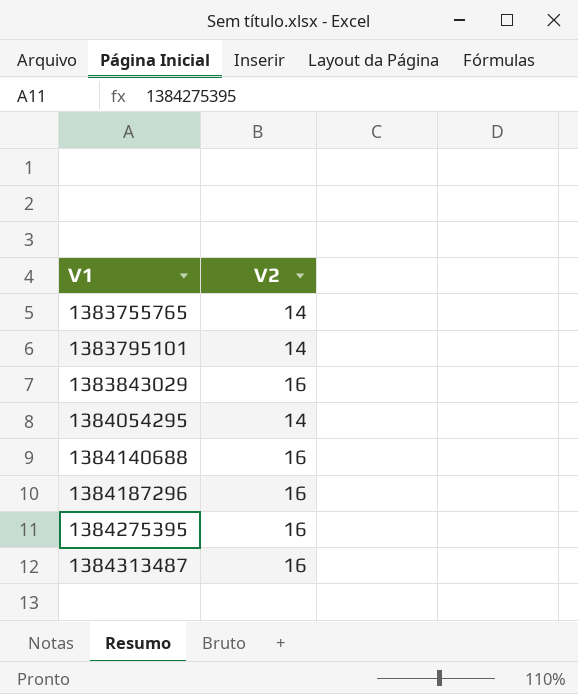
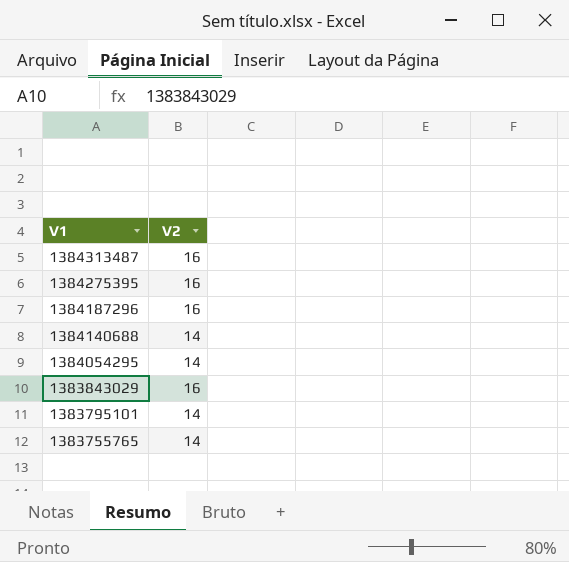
row order: V1 ascending -> V1 descending
1384140688 | V2: 16 -> 14

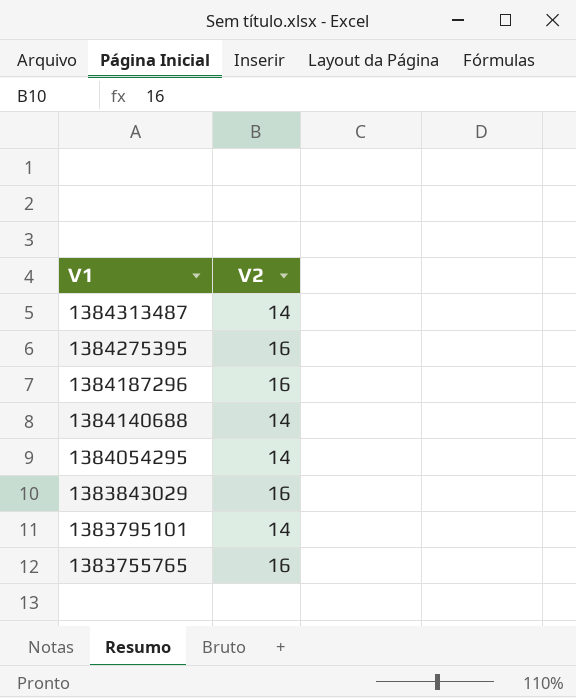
1384313487 | V2: 16 -> 14
1383755765 | V2: 14 -> 16

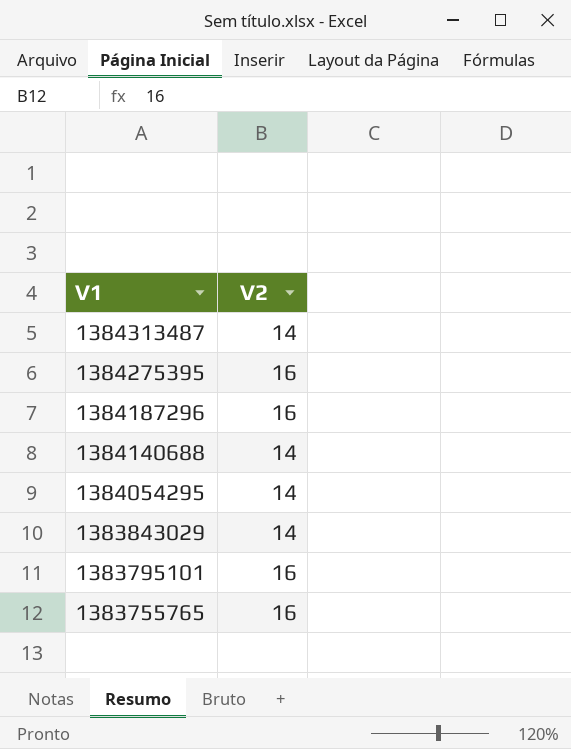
1383843029 | V2: 16 -> 14
1383795101 | V2: 14 -> 16

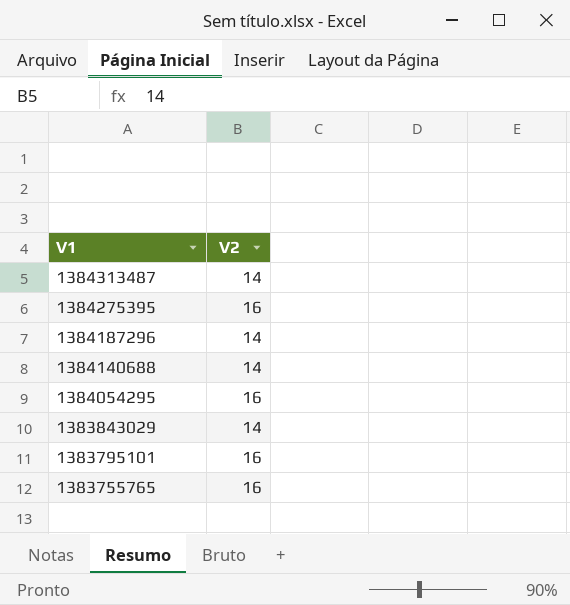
1384187296 | V2: 16 -> 14
1384054295 | V2: 14 -> 16

